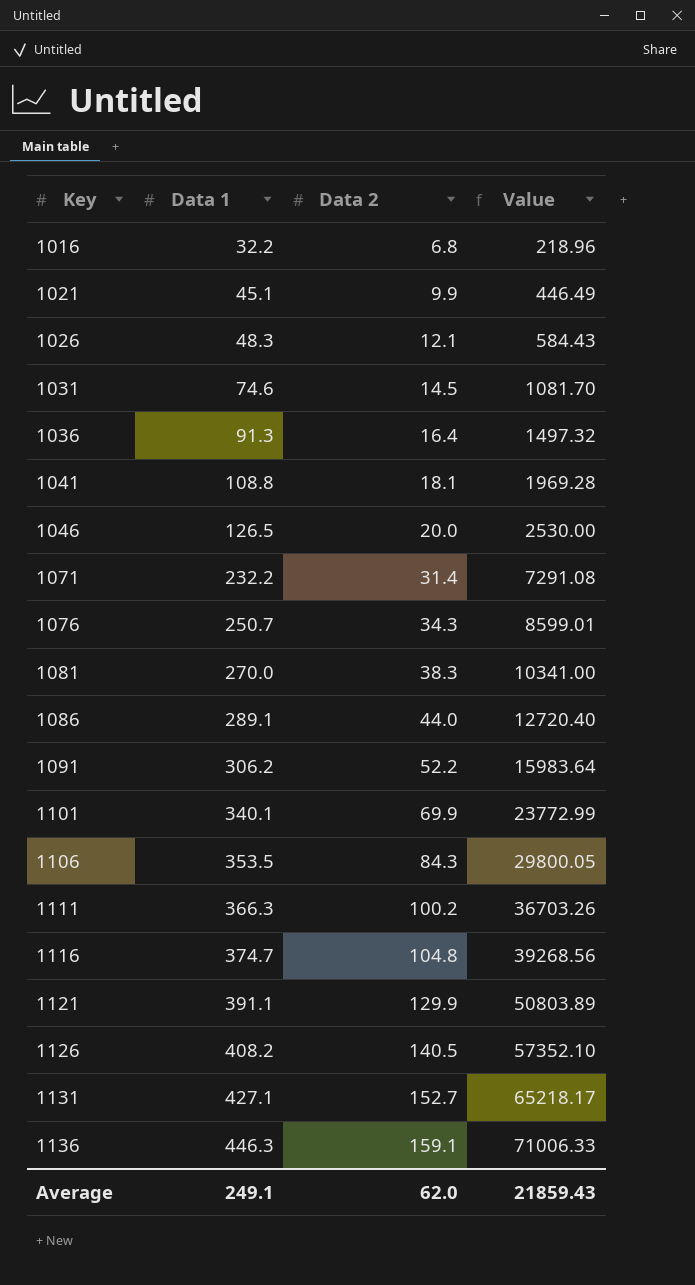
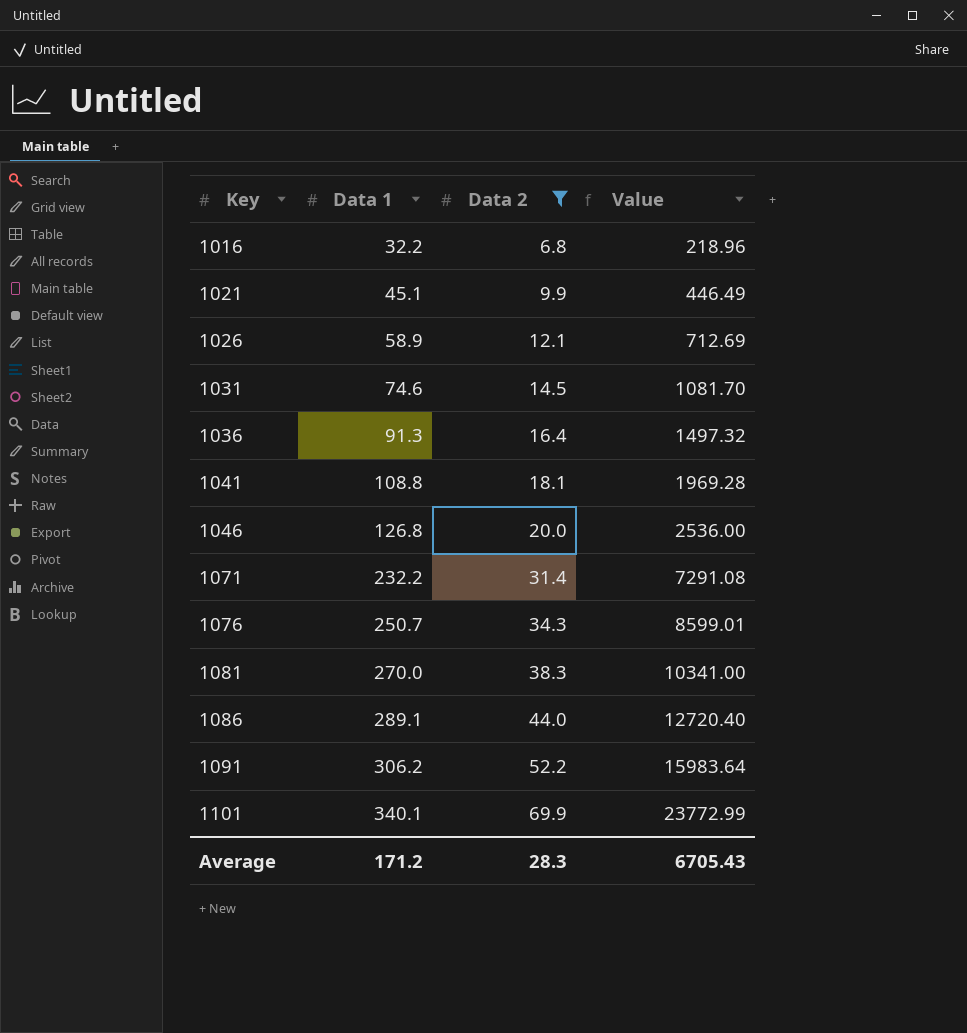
filter: none -> Data 2 <= 69.9
1026 | Data 1: 48.3 -> 58.9
1026 | Value: 584.43 -> 712.69
1046 | Data 1: 126.5 -> 126.8
1046 | Value: 2530.00 -> 2536.00
Average | Data 1: 249.1 -> 171.2
Average | Data 2: 62.0 -> 28.3
Average | Value: 21859.43 -> 6705.43

